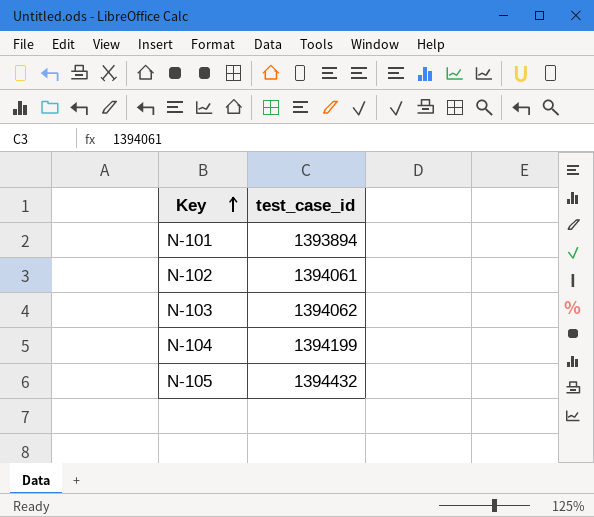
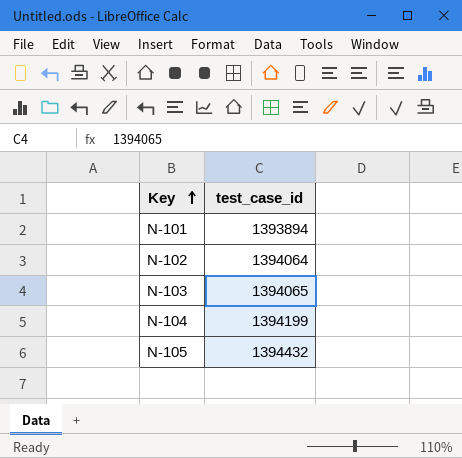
N-102 | test_case_id: 1394061 -> 1394064
N-103 | test_case_id: 1394062 -> 1394065

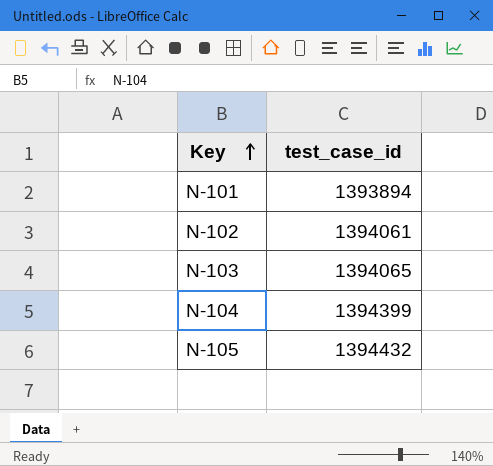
N-102 | test_case_id: 1394064 -> 1394061
N-104 | test_case_id: 1394199 -> 1394399

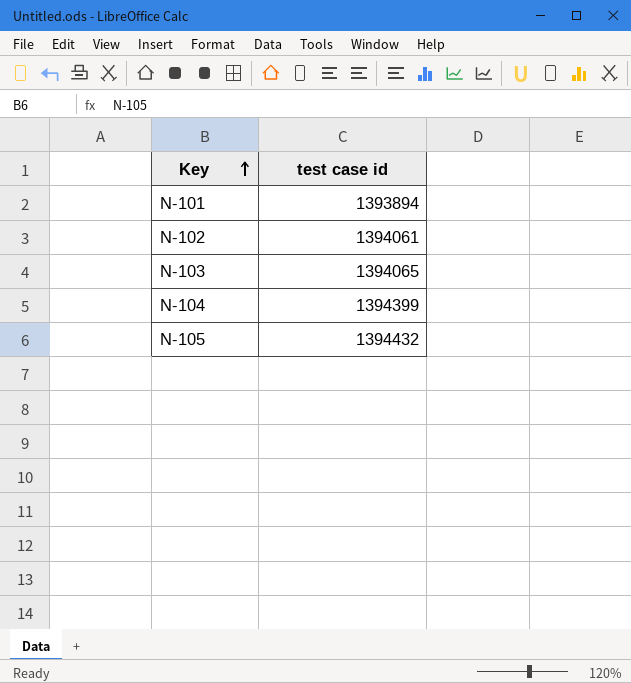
column name: test_case_id -> test case id

